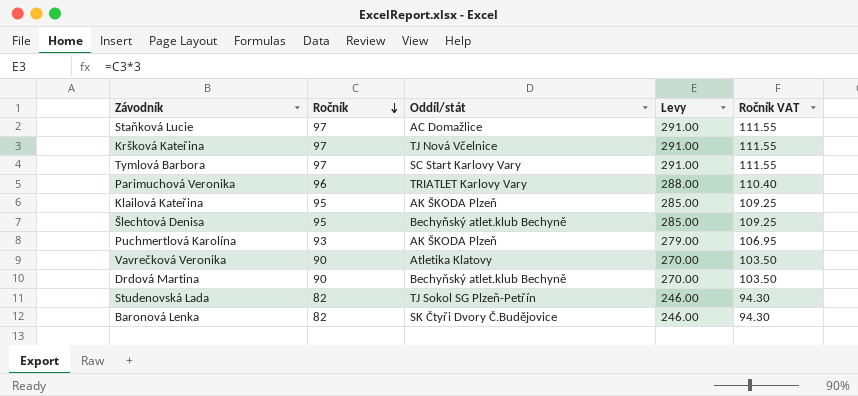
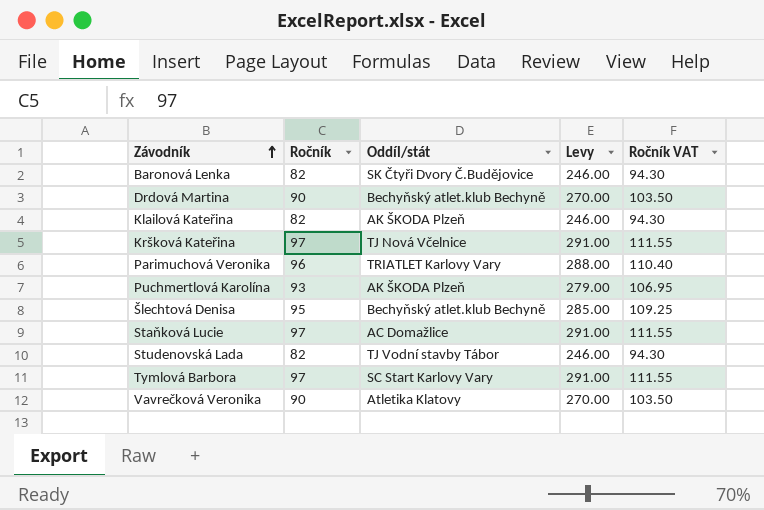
row order: Ročník descending -> Závodník ascending
Klailová Kateřina | Ročník: 95 -> 82
Klailová Kateřina | Levy: 285.00 -> 246.00
Klailová Kateřina | Ročník VAT: 109.25 -> 94.30
Studenovská Lada | Oddíl/stát: TJ Sokol SG Plzeň-Petřín -> TJ Vodní stavby Tábor

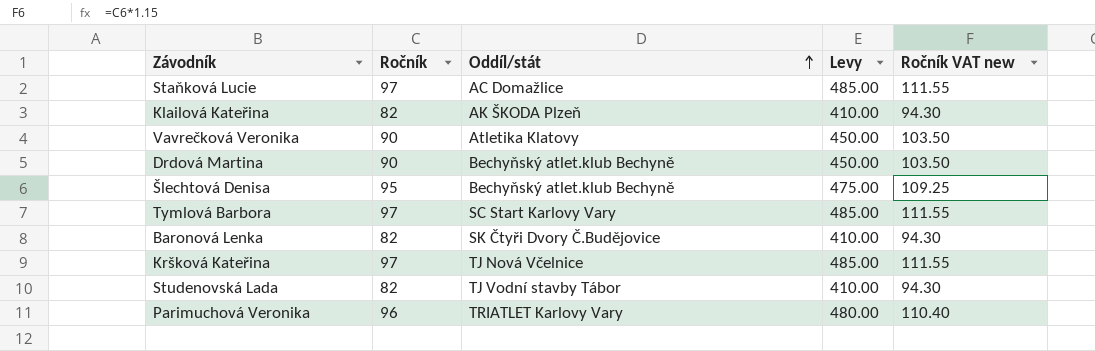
row order: Závodník ascending -> Oddíl/stát ascending
column Levy | formula: [Ročník] * 3 -> [Ročník] * 5
column name: Ročník VAT -> Ročník VAT new
row Puchmertlová Karolína: 93 | AK ŠKODA Plzeň | 279.00 | 106.95 -> none

